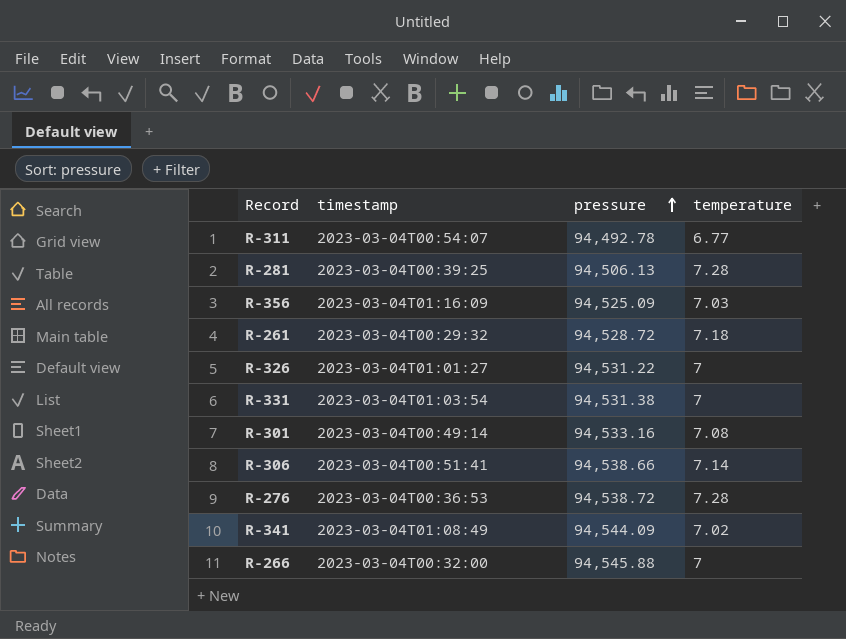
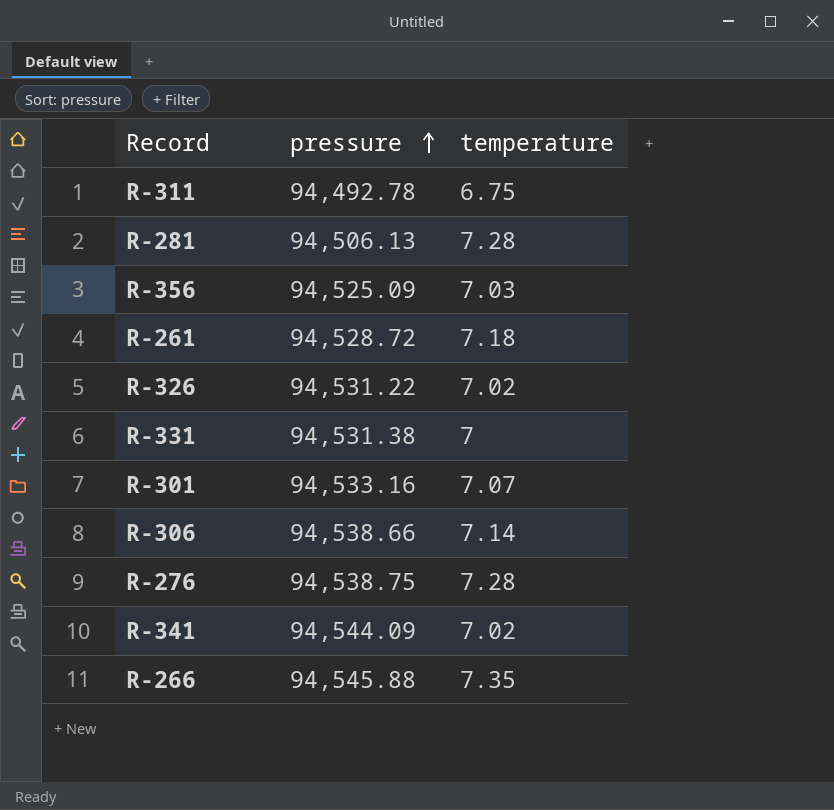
column timestamp | position: 2 -> none
R-311 | temperature: 6.77 -> 6.75
R-326 | temperature: 7 -> 7.02
R-301 | temperature: 7.08 -> 7.07
R-276 | pressure: 94,538.72 -> 94,538.75
R-266 | temperature: 7 -> 7.35

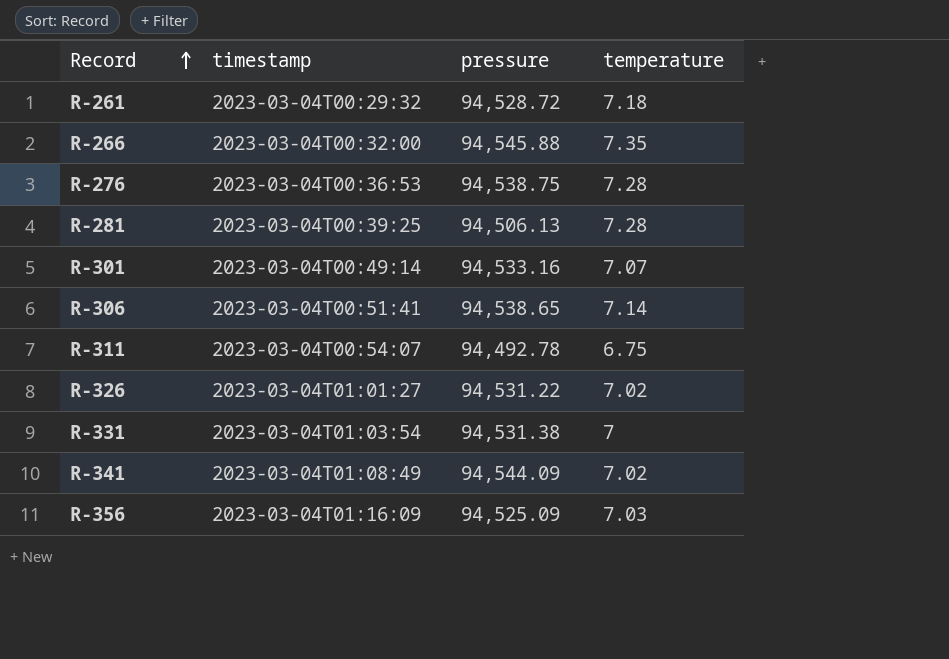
row order: pressure ascending -> Record ascending
column timestamp | position: none -> 2
R-306 | pressure: 94,538.66 -> 94,538.65

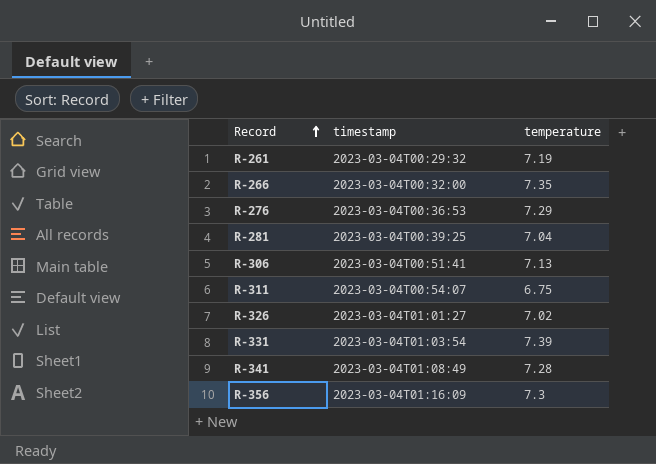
column pressure | position: 3 -> none
row R-301: 2023-03-04T00:49:14 | 94,533.16 | 7.07 -> none
R-261 | temperature: 7.18 -> 7.19
R-276 | temperature: 7.28 -> 7.29
R-281 | temperature: 7.28 -> 7.04
R-306 | temperature: 7.14 -> 7.13
R-331 | temperature: 7 -> 7.39
R-341 | temperature: 7.02 -> 7.28
R-356 | temperature: 7.03 -> 7.3

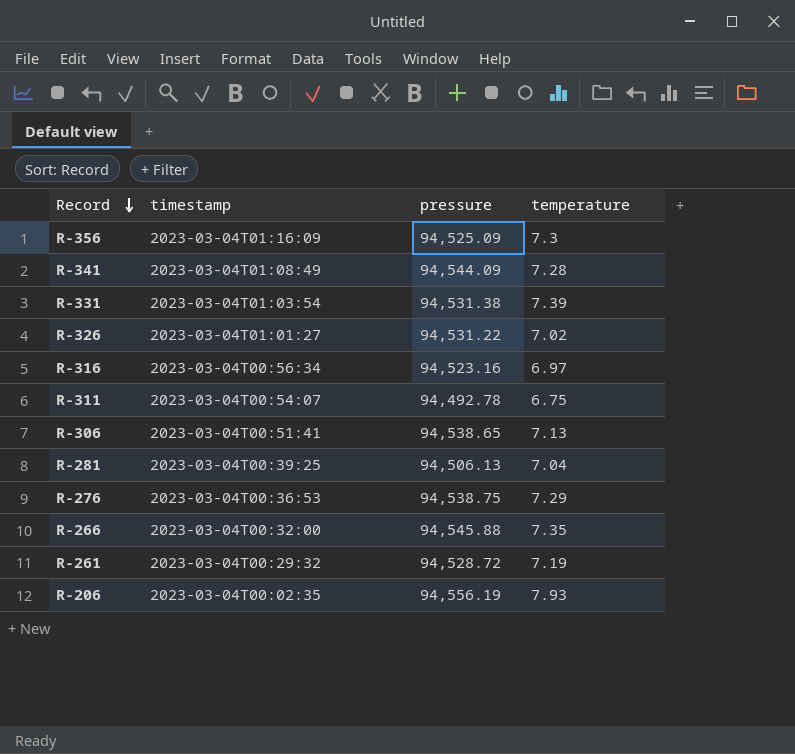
row order: Record ascending -> Record descending
column pressure | position: none -> 3
row R-316: none -> 2023-03-04T00:56:34 | 94,523.16 | 6.97
row R-206: none -> 2023-03-04T00:02:35 | 94,556.19 | 7.93

